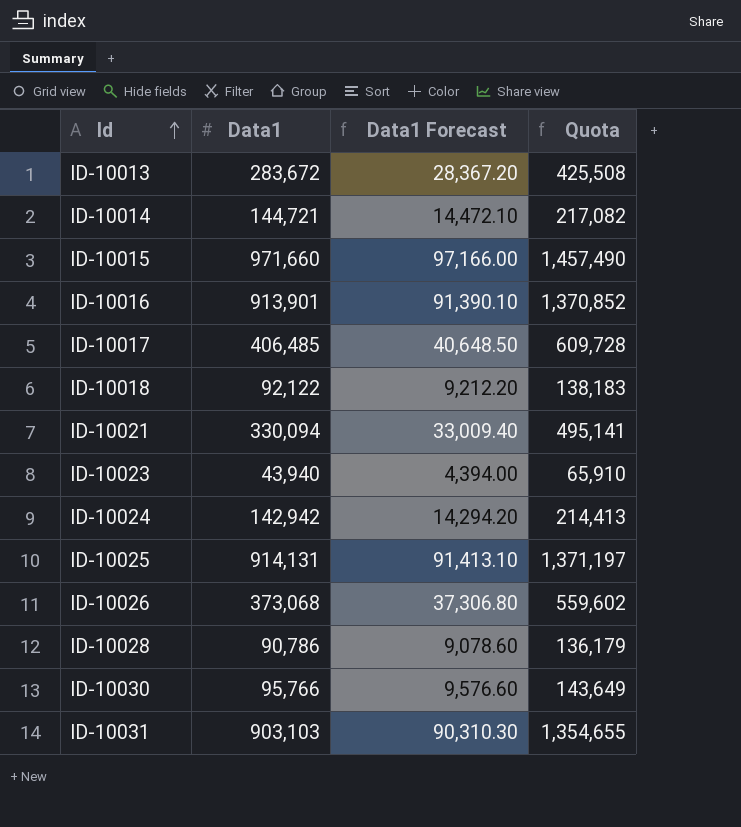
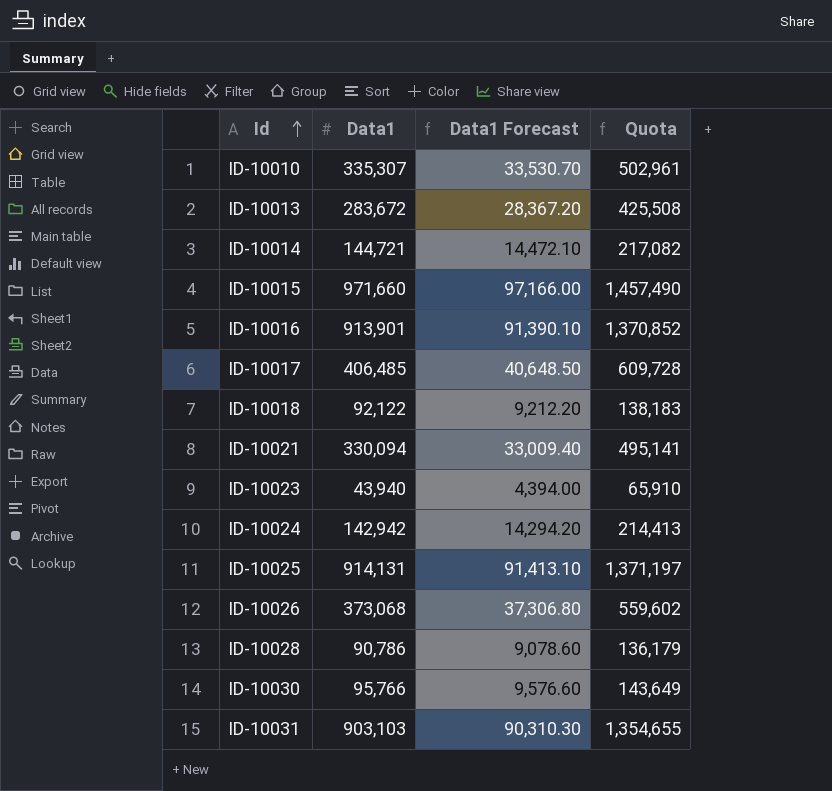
row ID-10010: none -> 335,307 | 33,530.70 | 502,961

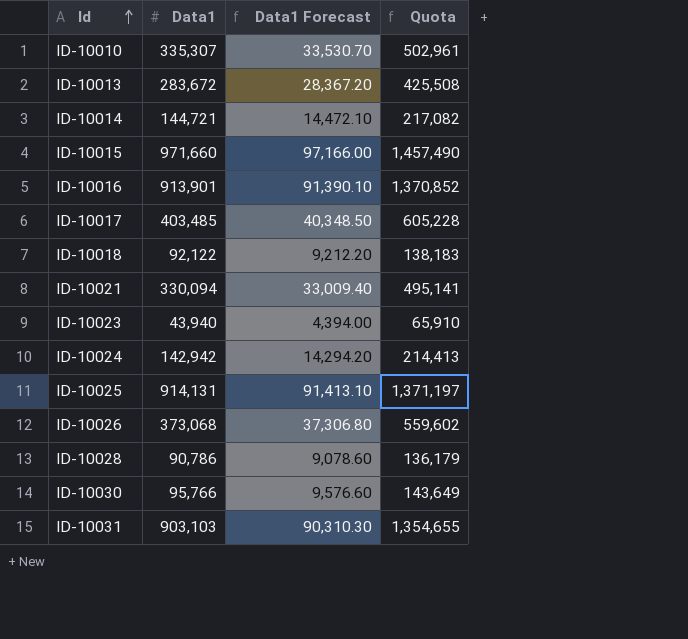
ID-10017 | Data1: 406,485 -> 403,485
ID-10017 | Data1 Forecast: 40,648.50 -> 40,348.50
ID-10017 | Quota: 609,728 -> 605,228

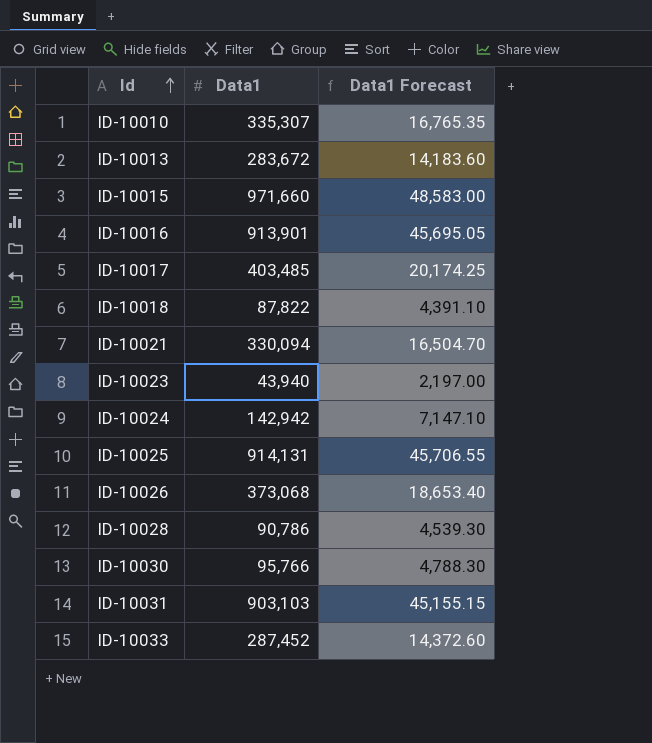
column Quota | formula: [Data1] * 1.5 -> none
column Data1 Forecast | formula: [Data1] * 0.1 -> [Data1] * 0.05
row ID-10014: 144,721 | 14,472.10 | 217,082 -> none
ID-10018 | Data1: 92,122 -> 87,822
row ID-10033: none -> 287,452 | 14,372.60

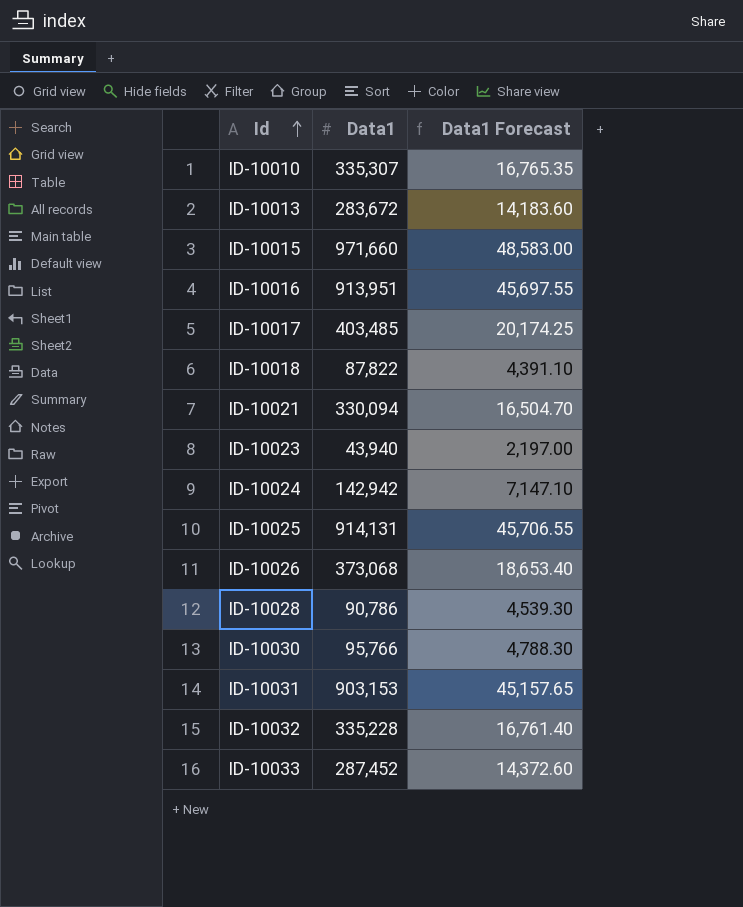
ID-10016 | Data1: 913,901 -> 913,951
ID-10016 | Data1 Forecast: 45,695.05 -> 45,697.55
ID-10031 | Data1: 903,103 -> 903,153
ID-10031 | Data1 Forecast: 45,155.15 -> 45,157.65
row ID-10032: none -> 335,228 | 16,761.40

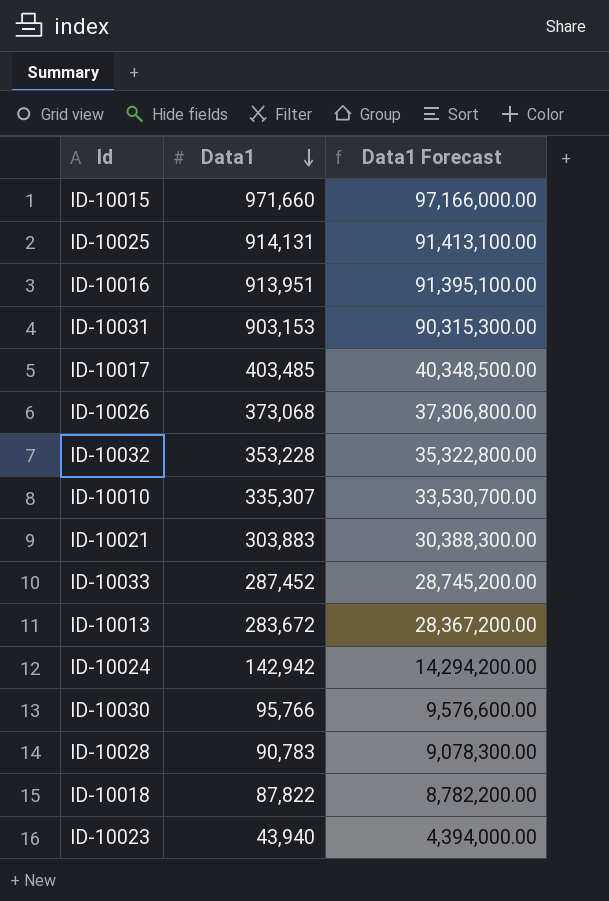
row order: Id ascending -> Data1 descending
column Data1 Forecast | formula: [Data1] * 0.05 -> [Data1] * 100
ID-10032 | Data1: 335,228 -> 353,228
ID-10021 | Data1: 330,094 -> 303,883
ID-10028 | Data1: 90,786 -> 90,783

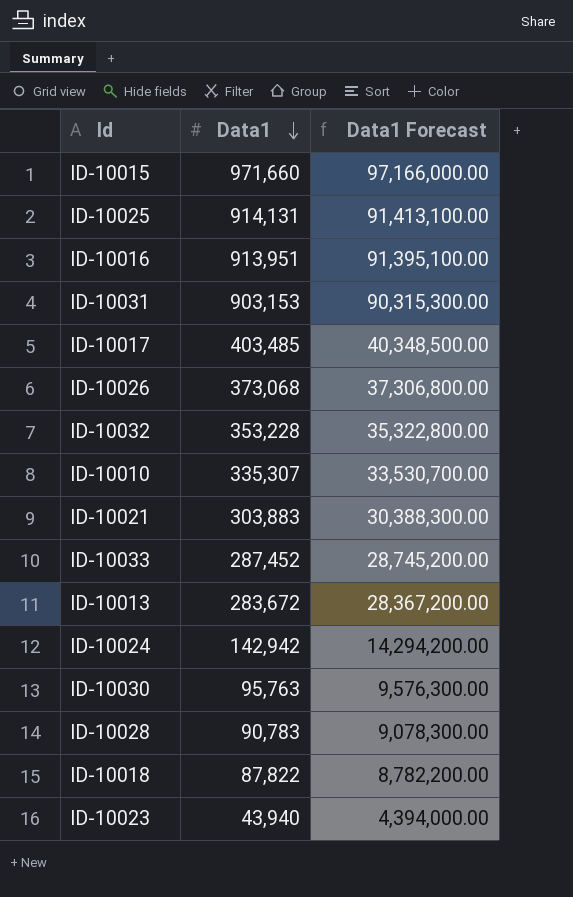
ID-10030 | Data1: 95,766 -> 95,763
ID-10030 | Data1 Forecast: 9,576,600.00 -> 9,576,300.00

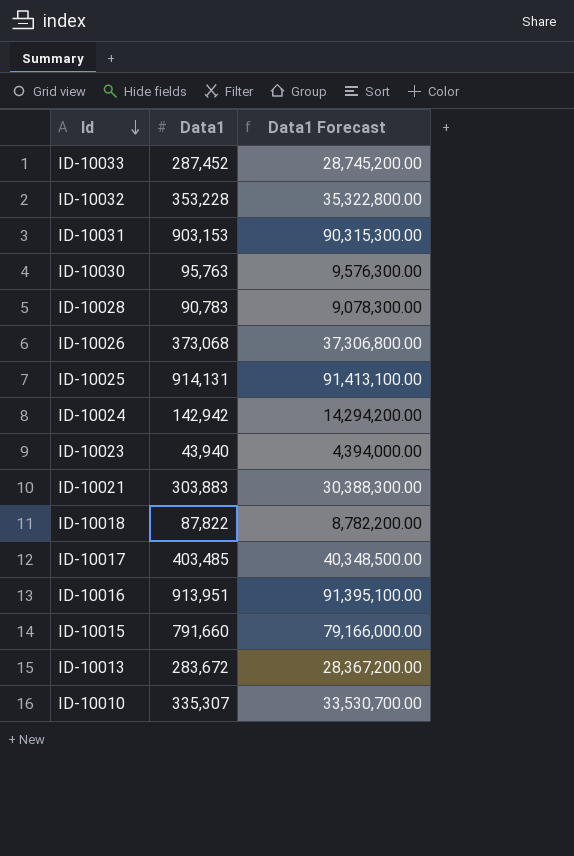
row order: Data1 descending -> Id descending
ID-10015 | Data1: 971,660 -> 791,660
ID-10015 | Data1 Forecast: 97,166,000.00 -> 79,166,000.00

